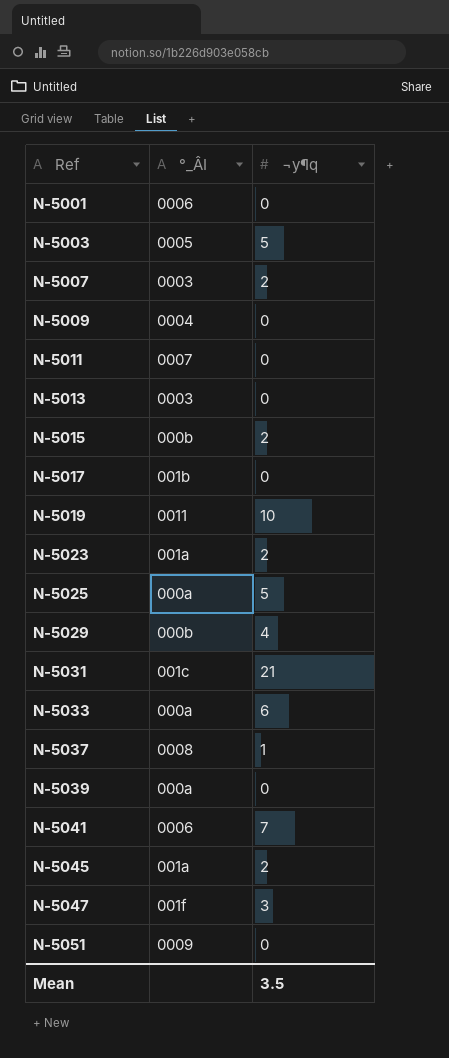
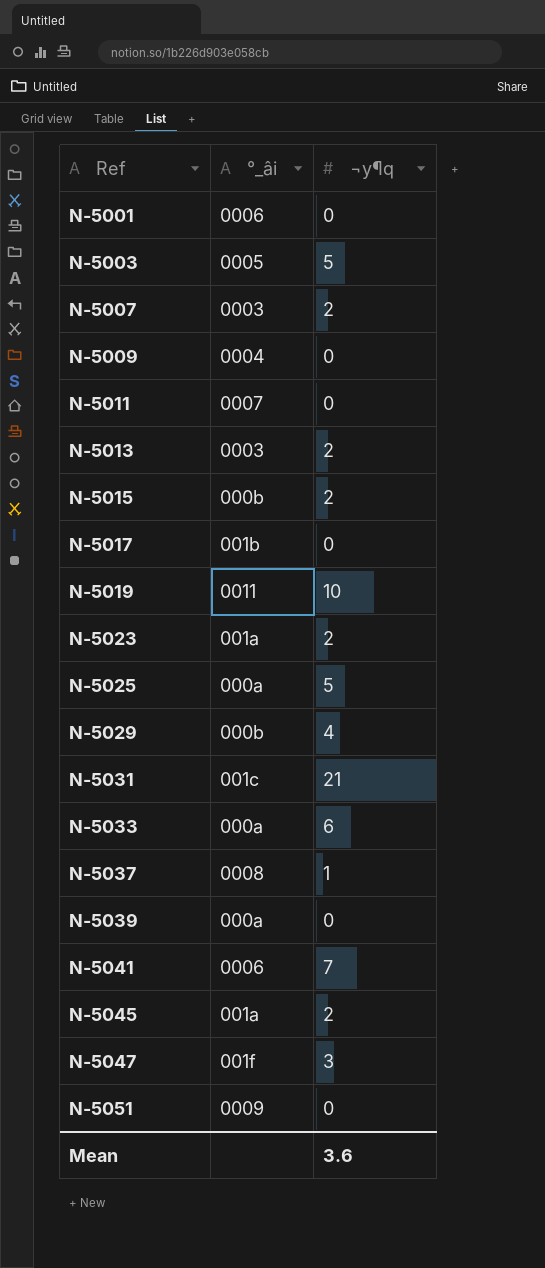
column name: °_ÂI -> °_âi
N-5013 | ¬y¶q: 0 -> 2
Mean | ¬y¶q: 3.5 -> 3.6

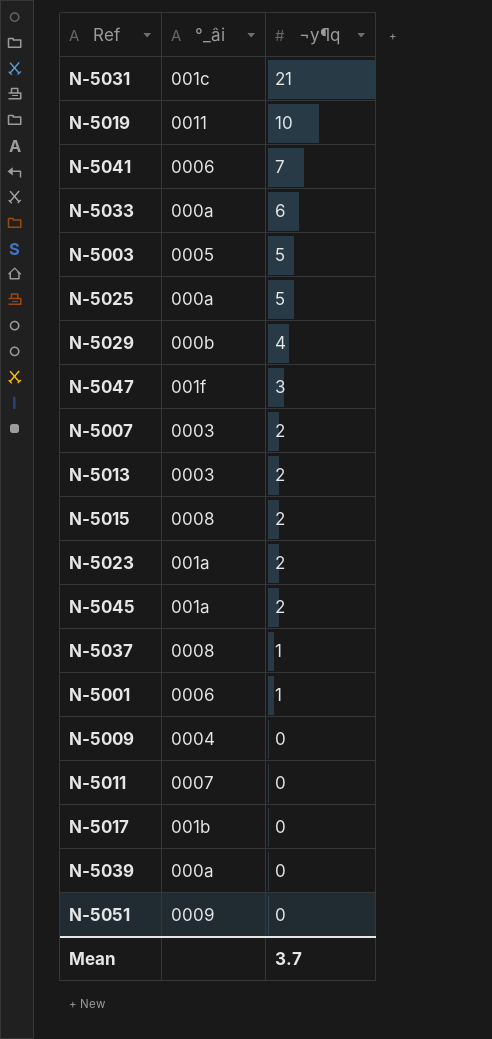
row order: Ref ascending -> ¬y¶q descending
N-5015 | °_âi: 000b -> 0008
N-5001 | ¬y¶q: 0 -> 1
Mean | ¬y¶q: 3.6 -> 3.7

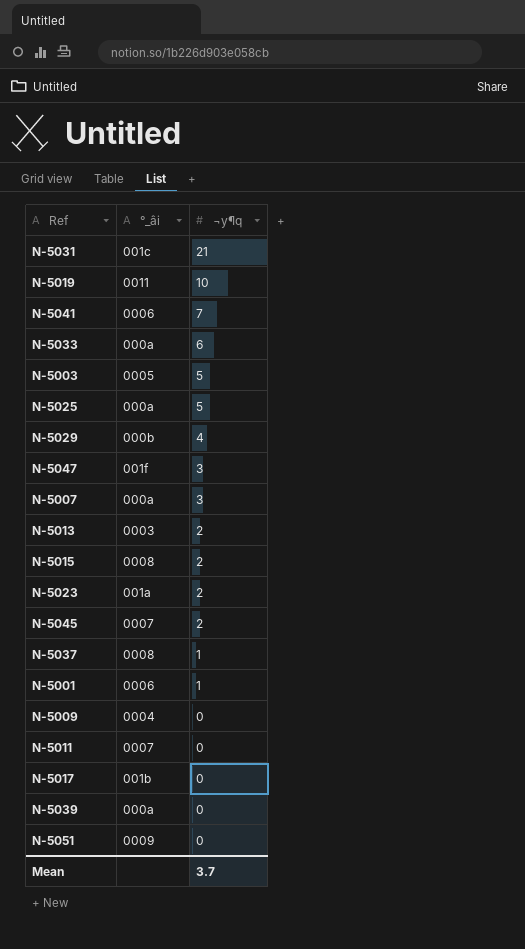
N-5007 | °_âi: 0003 -> 000a
N-5007 | ¬y¶q: 2 -> 3
N-5045 | °_âi: 001a -> 0007

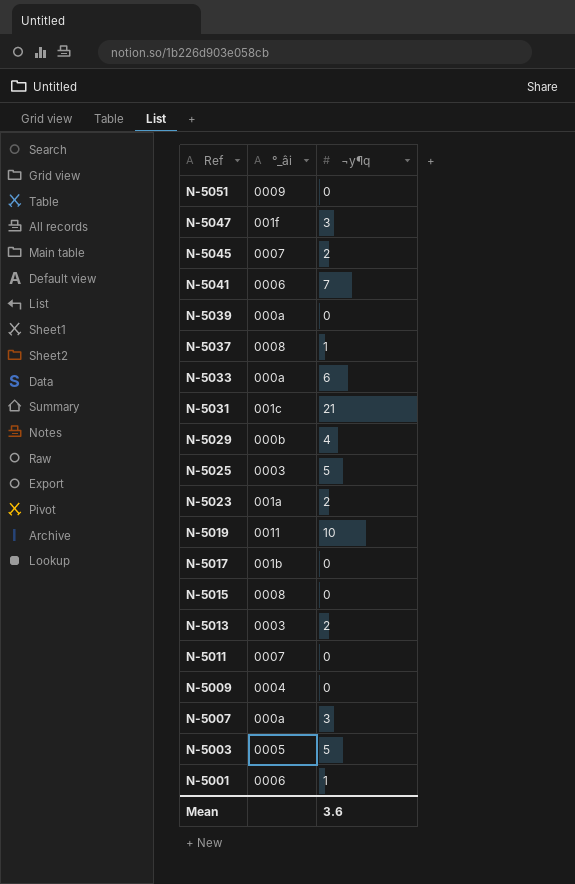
row order: ¬y¶q descending -> Ref descending
N-5025 | °_âi: 000a -> 0003
N-5015 | ¬y¶q: 2 -> 0
Mean | ¬y¶q: 3.7 -> 3.6

